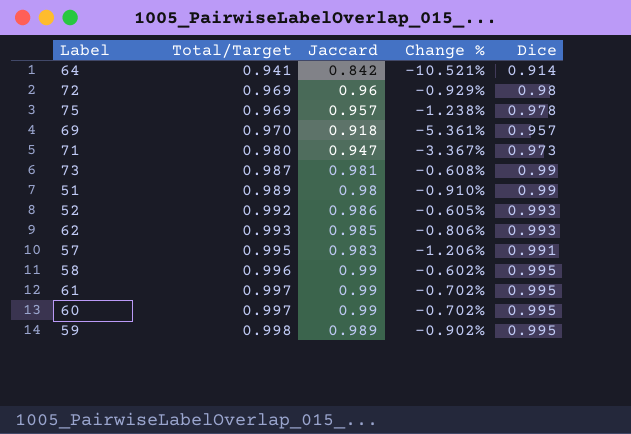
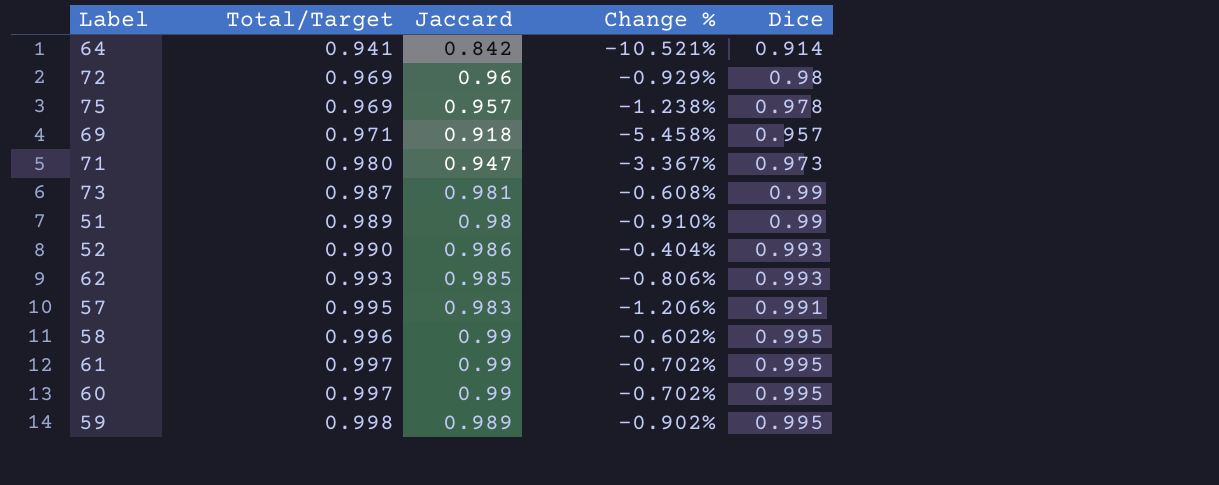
69 | Total/Target: 0.970 -> 0.971
69 | Change %: -5.361% -> -5.458%
52 | Total/Target: 0.992 -> 0.990
52 | Change %: -0.605% -> -0.404%

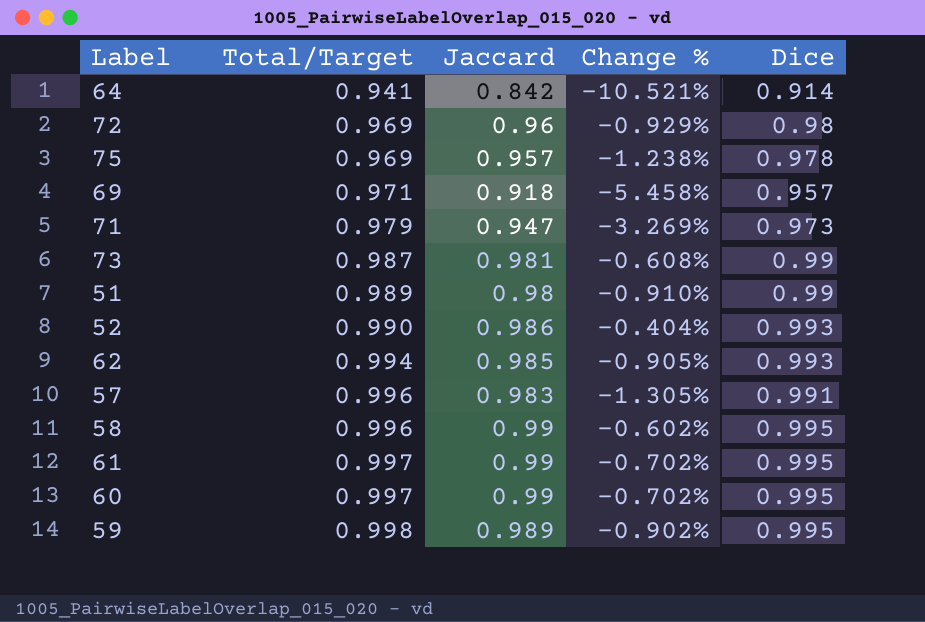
71 | Total/Target: 0.980 -> 0.979
71 | Change %: -3.367% -> -3.269%
62 | Total/Target: 0.993 -> 0.994
62 | Change %: -0.806% -> -0.905%
57 | Total/Target: 0.995 -> 0.996
57 | Change %: -1.206% -> -1.305%

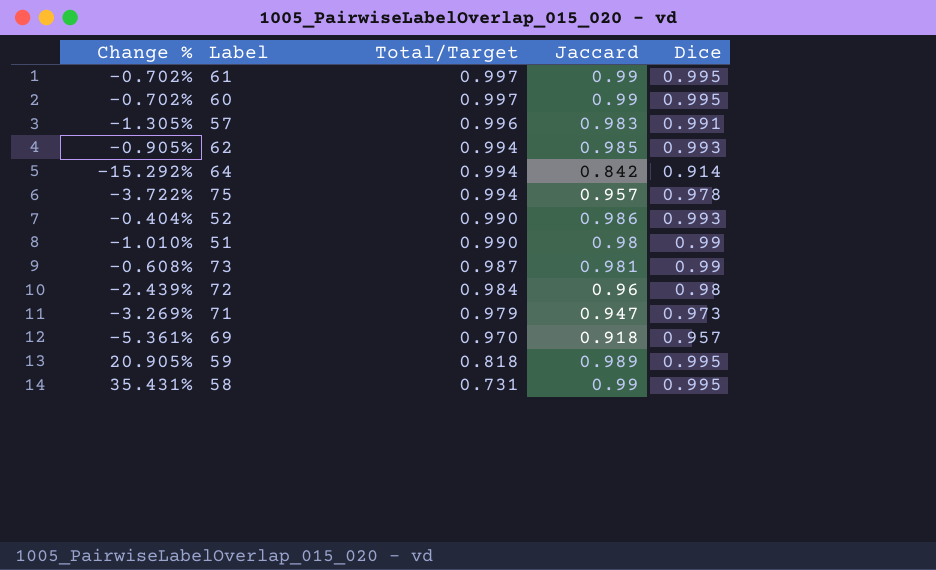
row order: Total/Target ascending -> Total/Target descending
column Change % | position: 4 -> 1
64 | Change %: -10.521% -> -15.292%
64 | Total/Target: 0.941 -> 0.994
75 | Change %: -1.238% -> -3.722%
75 | Total/Target: 0.969 -> 0.994
51 | Change %: -0.910% -> -1.010%
51 | Total/Target: 0.989 -> 0.990
72 | Change %: -0.929% -> -2.439%
72 | Total/Target: 0.969 -> 0.984
69 | Change %: -5.458% -> -5.361%
69 | Total/Target: 0.971 -> 0.970
59 | Change %: -0.902% -> 20.905%
59 | Total/Target: 0.998 -> 0.818
58 | Change %: -0.602% -> 35.431%
58 | Total/Target: 0.996 -> 0.731

